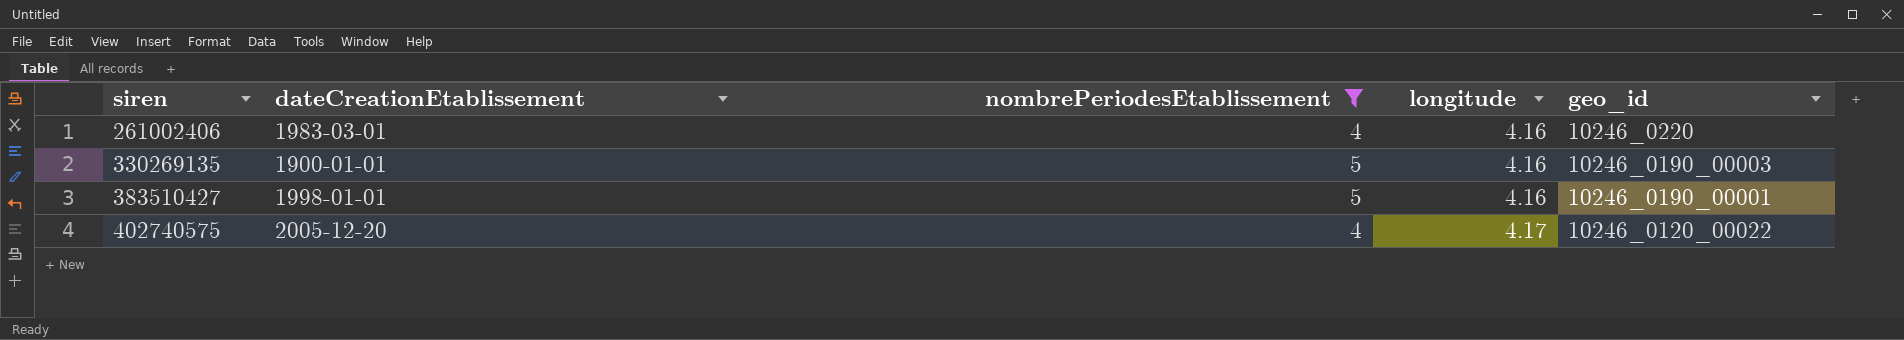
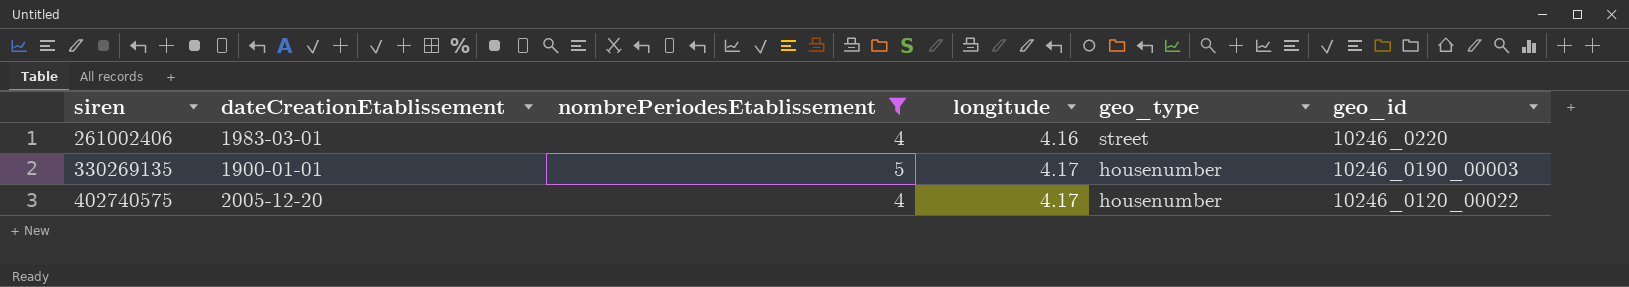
column geo_type | position: none -> 5
row 383510427: 1998-01-01 | 5 | 4.16 | 10246_0190_00001 -> none
330269135 | longitude: 4.16 -> 4.17

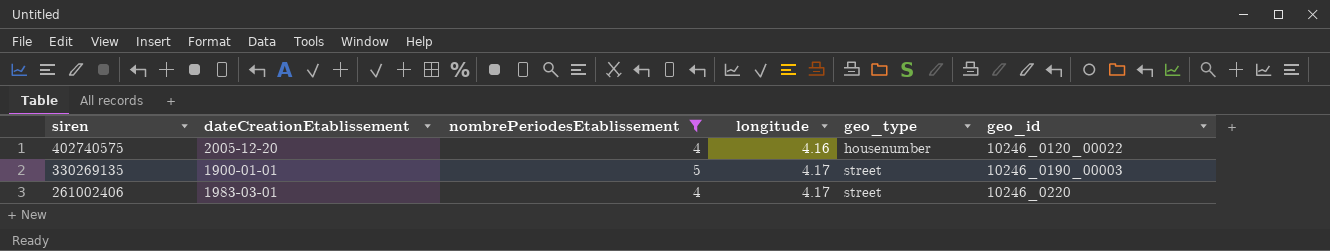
row order: siren ascending -> siren descending
402740575 | longitude: 4.17 -> 4.16
330269135 | geo_type: housenumber -> street
261002406 | longitude: 4.16 -> 4.17

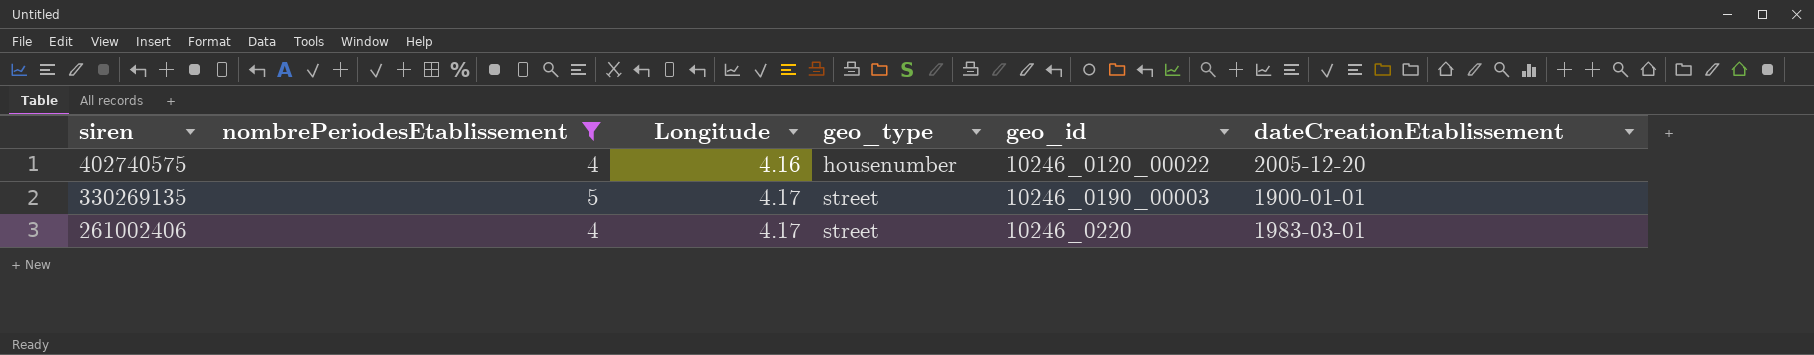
column name: longitude -> Longitude
column dateCreationEtablissement | position: 2 -> 6

